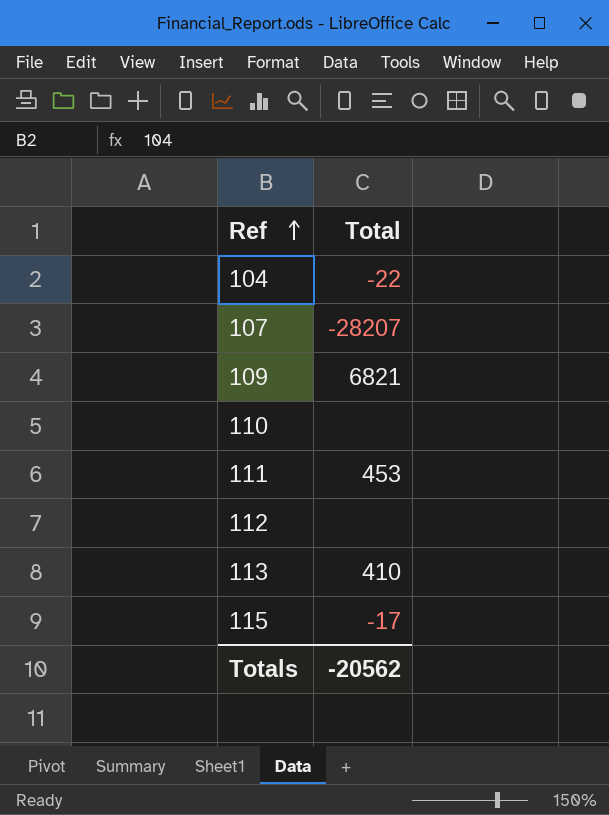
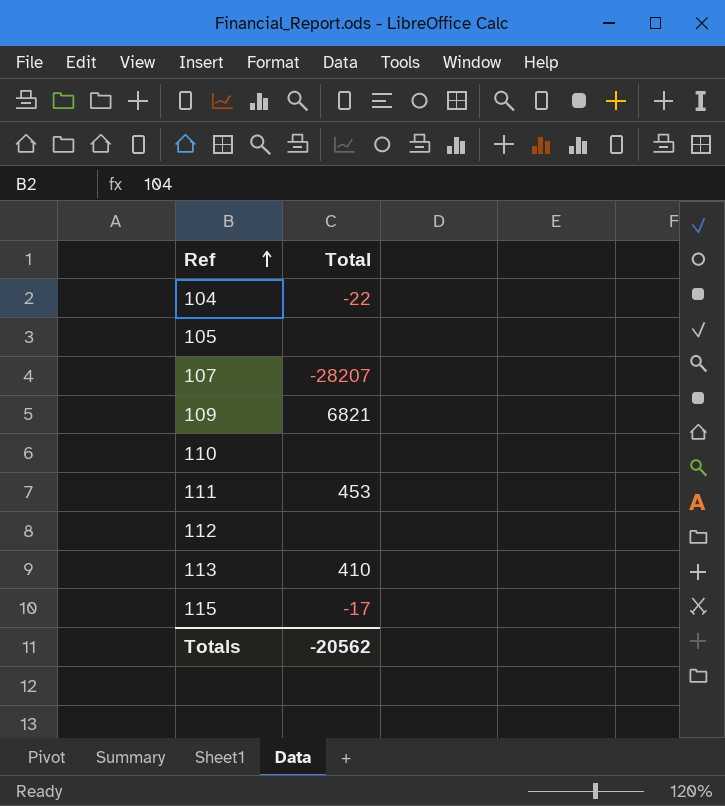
row 105: none -> none

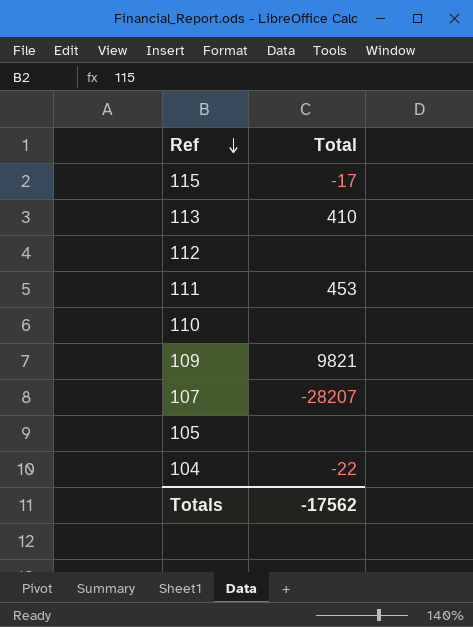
row order: Ref ascending -> Ref descending
109 | Total: 6821 -> 9821
Totals | Total: -20562 -> -17562

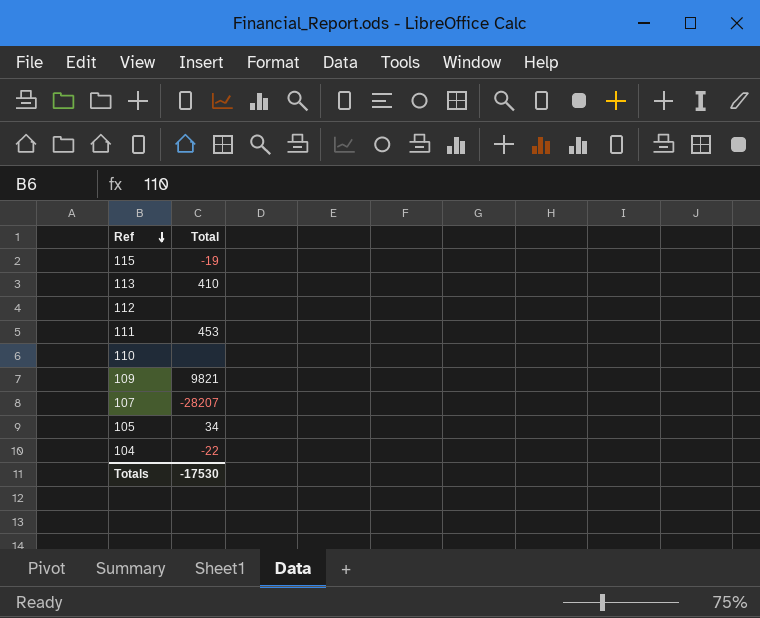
115 | Total: -17 -> -19
105 | Total: none -> 34
Totals | Total: -17562 -> -17530

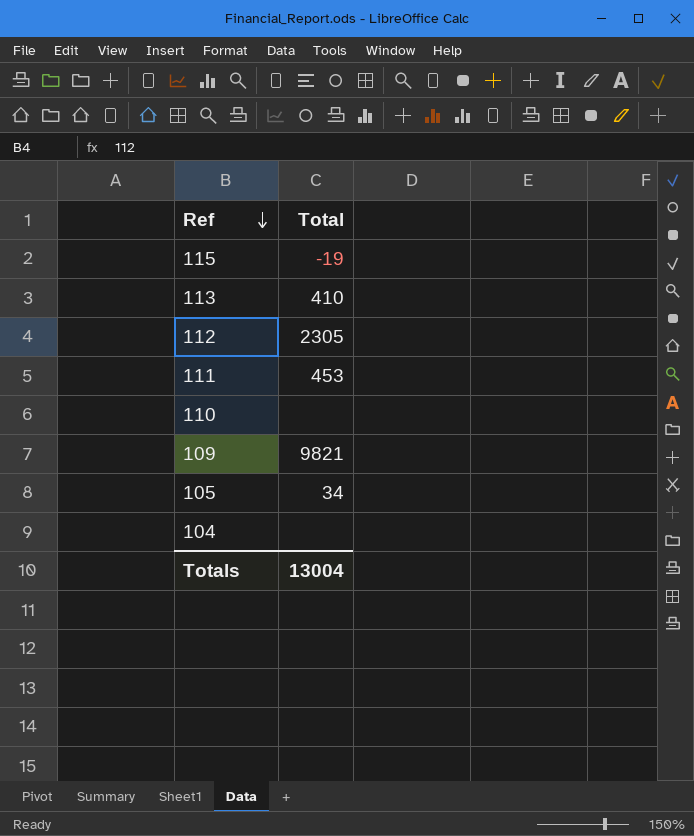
row 107: -28207 -> none
112 | Total: none -> 2305
104 | Total: -22 -> none
Totals | Total: -17530 -> 13004

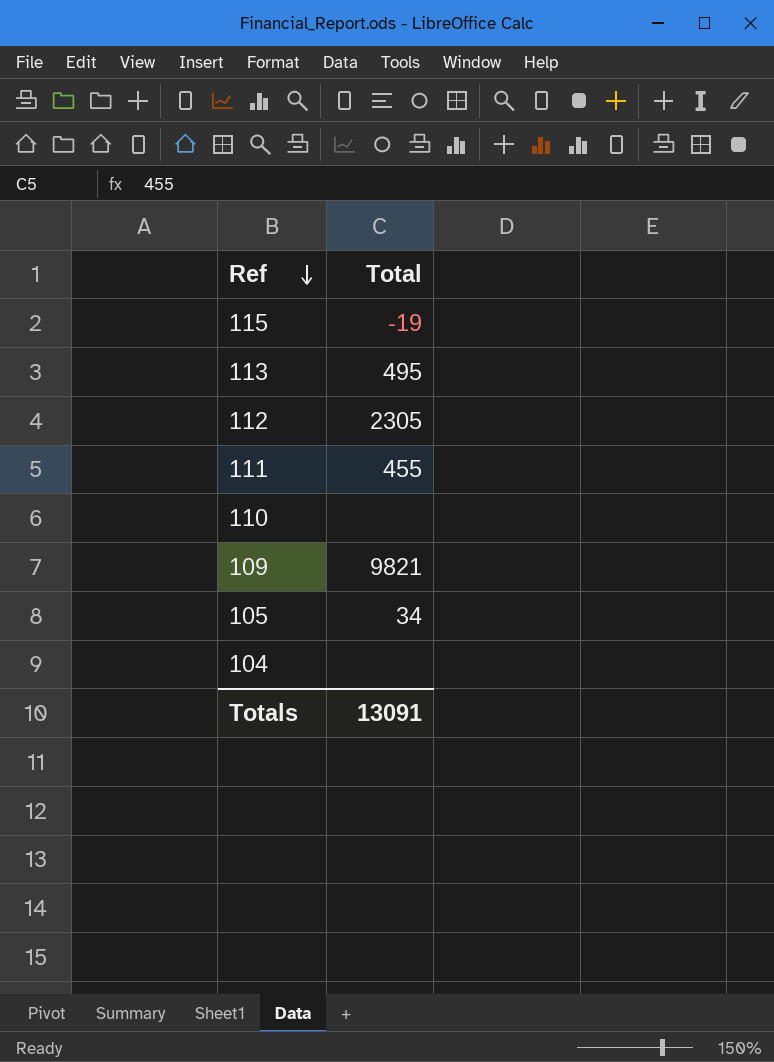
113 | Total: 410 -> 495
111 | Total: 453 -> 455
Totals | Total: 13004 -> 13091

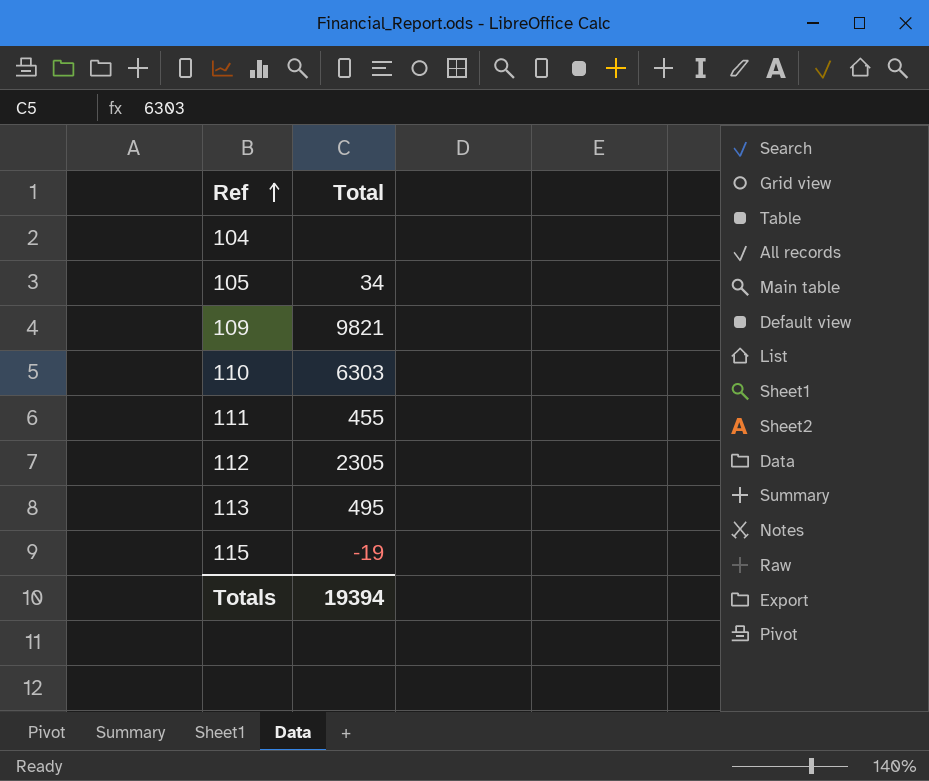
row order: Ref descending -> Ref ascending
110 | Total: none -> 6303
Totals | Total: 13091 -> 19394

